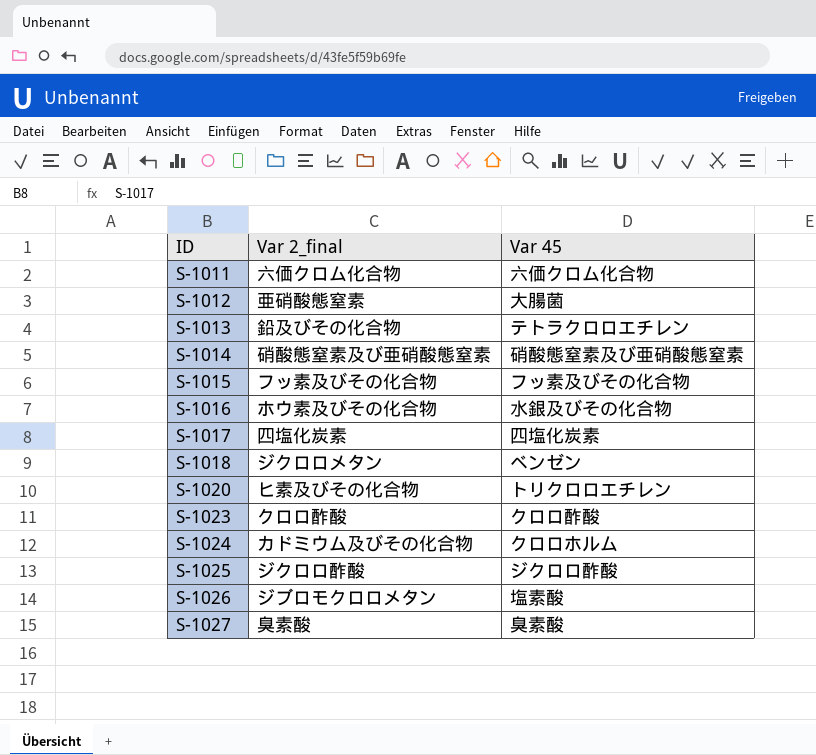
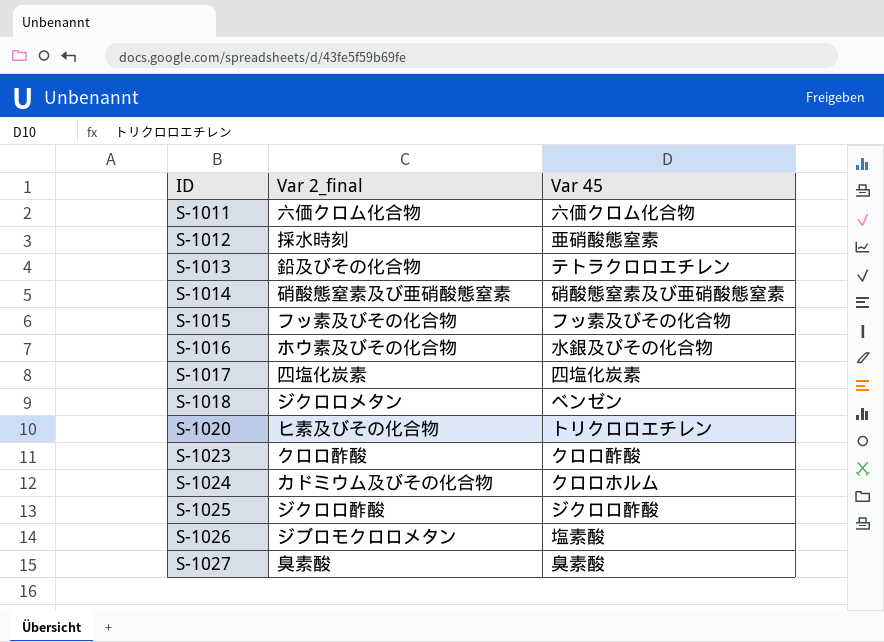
S-1012 | Var 2_final: 亜硝酸態窒素 -> 採水時刻
S-1012 | Var 45: 大腸菌 -> 亜硝酸態窒素

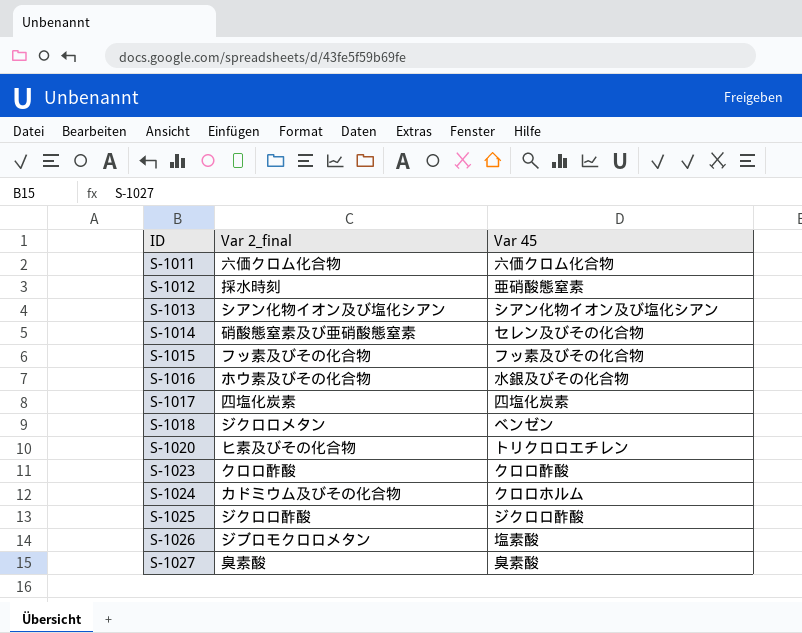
S-1013 | Var 2_final: 鉛及びその化合物 -> シアン化物イオン及び塩化シアン
S-1013 | Var 45: テトラクロロエチレン -> シアン化物イオン及び塩化シアン
S-1014 | Var 45: 硝酸態窒素及び亜硝酸態窒素 -> セレン及びその化合物

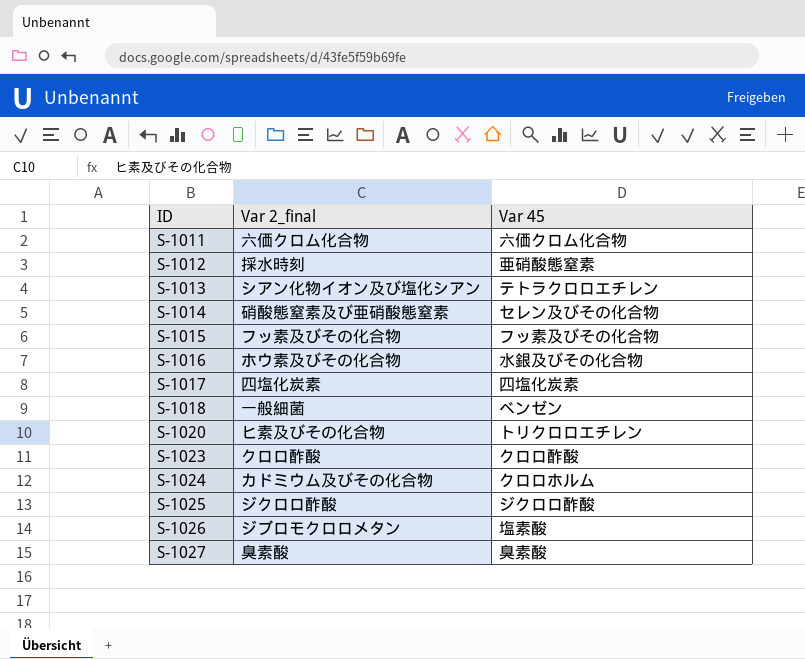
S-1013 | Var 45: シアン化物イオン及び塩化シアン -> テトラクロロエチレン
S-1018 | Var 2_final: ジクロロメタン -> 一般細菌

